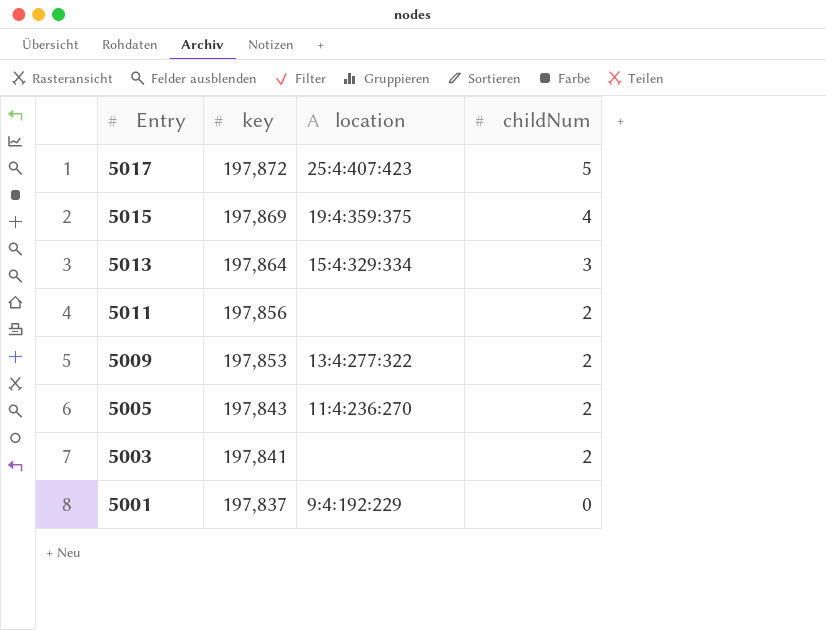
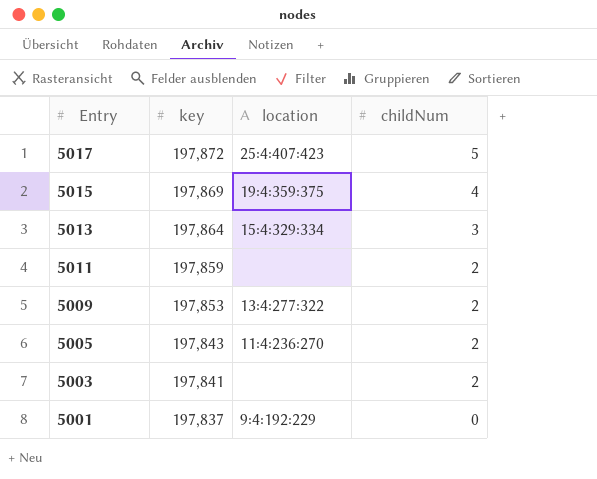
5011 | key: 197,856 -> 197,859

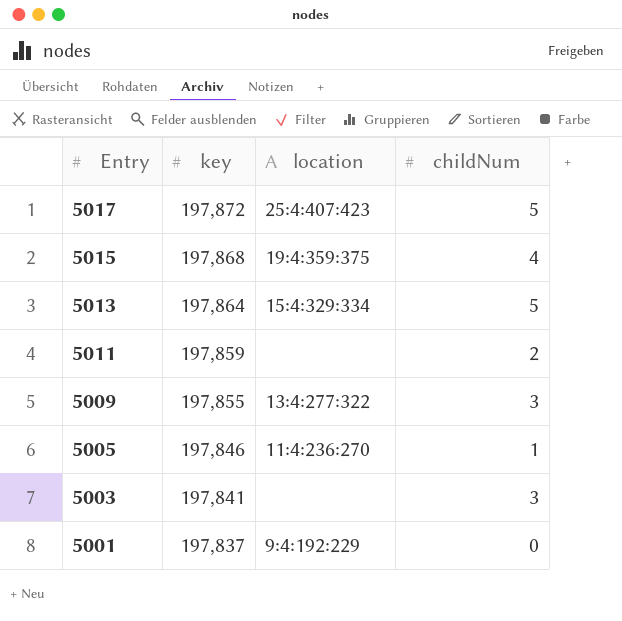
5015 | key: 197,869 -> 197,868
5013 | childNum: 3 -> 5
5009 | key: 197,853 -> 197,855
5009 | childNum: 2 -> 3
5005 | key: 197,843 -> 197,846
5005 | childNum: 2 -> 1
5003 | childNum: 2 -> 3

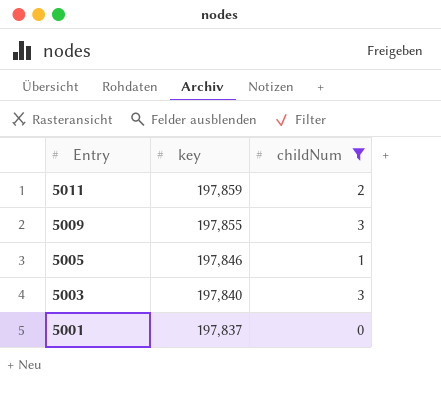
filter: none -> childNum <= 3
column location | position: 3 -> none
5003 | key: 197,841 -> 197,840

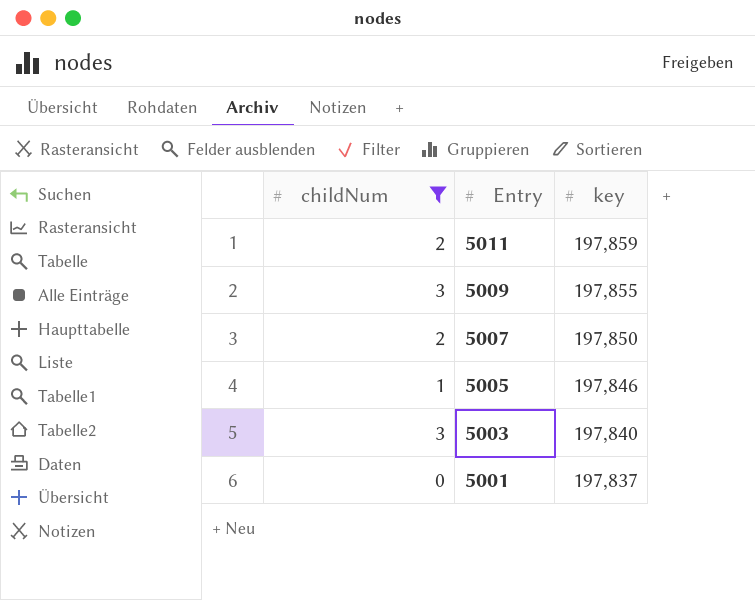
column childNum | position: 3 -> 1
row 5007: none -> 2 | 197,850

